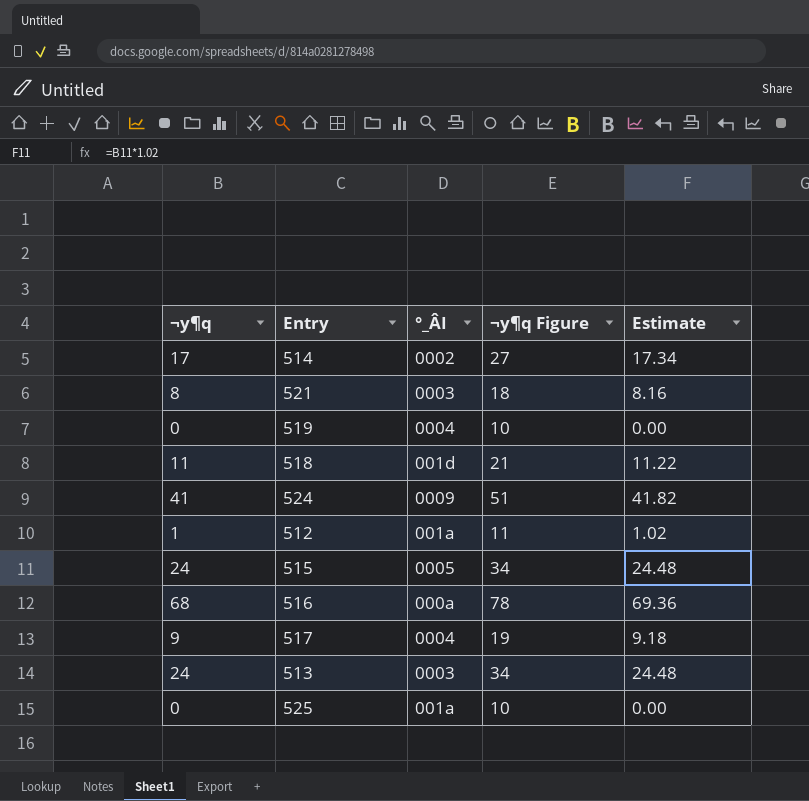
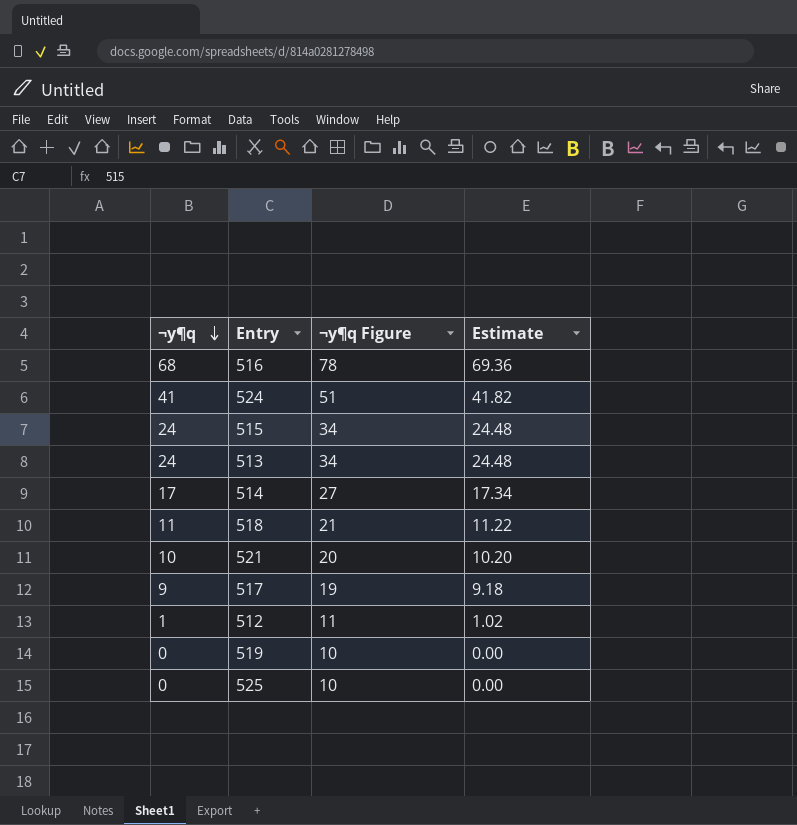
row order: none -> ¬y¶q descending
column °_ÂI | position: 3 -> none
521 | ¬y¶q: 8 -> 10
521 | ¬y¶q Figure: 18 -> 20
521 | Estimate: 8.16 -> 10.20

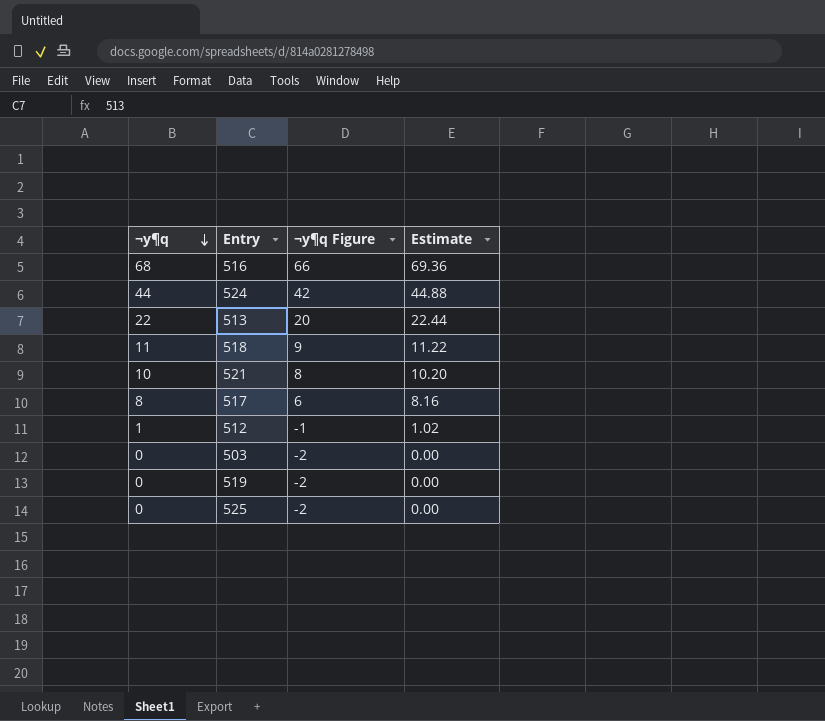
column ¬y¶q Figure | formula: [¬y¶q] + 10 -> [¬y¶q] - 2
row 515: 24 | 34 | 24.48 -> none
row 514: 17 | 27 | 17.34 -> none
524 | ¬y¶q: 41 -> 44
524 | Estimate: 41.82 -> 44.88
513 | ¬y¶q: 24 -> 22
513 | Estimate: 24.48 -> 22.44
517 | ¬y¶q: 9 -> 8
517 | Estimate: 9.18 -> 8.16
row 503: none -> 0 | -2 | 0.00

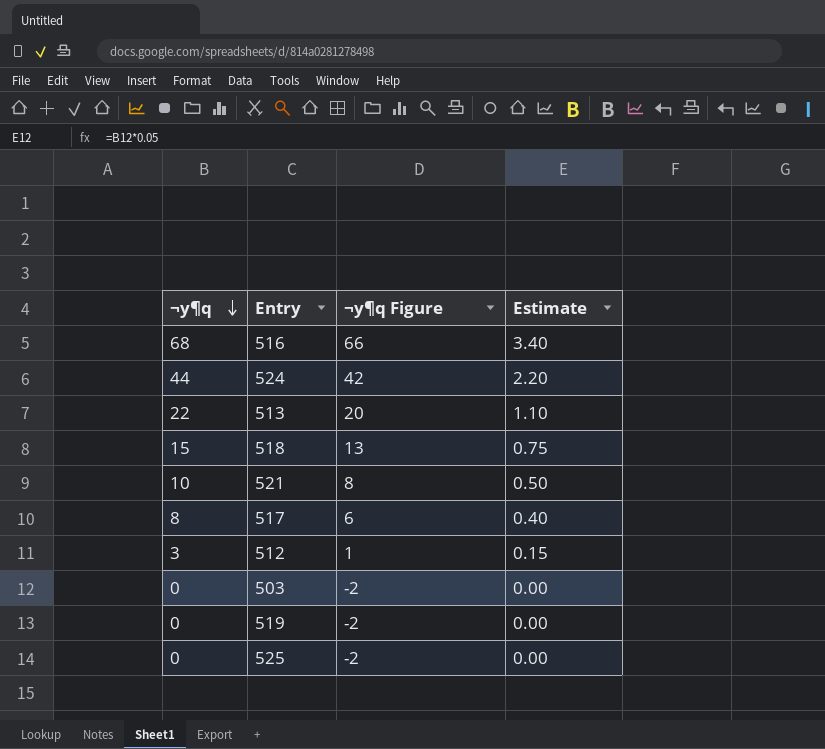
column Estimate | formula: [¬y¶q] * 1.02 -> [¬y¶q] * 0.05
518 | ¬y¶q: 11 -> 15
518 | ¬y¶q Figure: 9 -> 13
512 | ¬y¶q: 1 -> 3
512 | ¬y¶q Figure: -1 -> 1

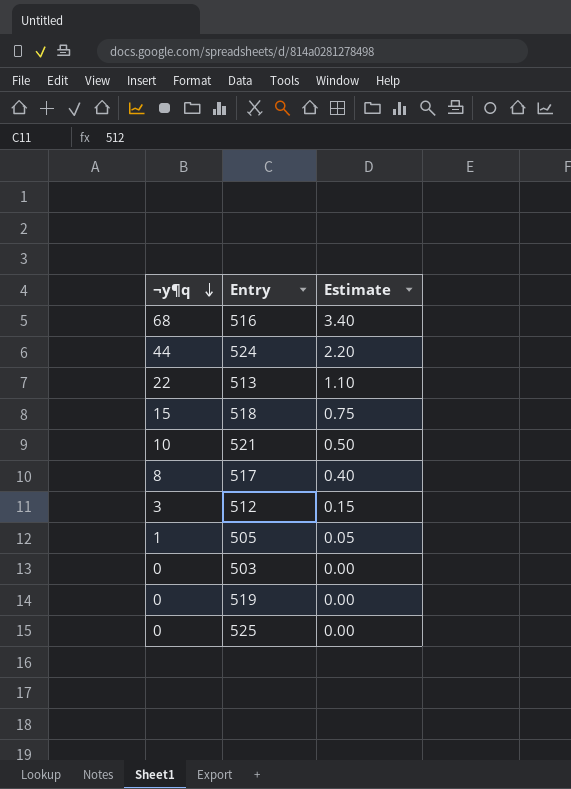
column ¬y¶q Figure | formula: [¬y¶q] - 2 -> none
row 505: none -> 1 | 0.05

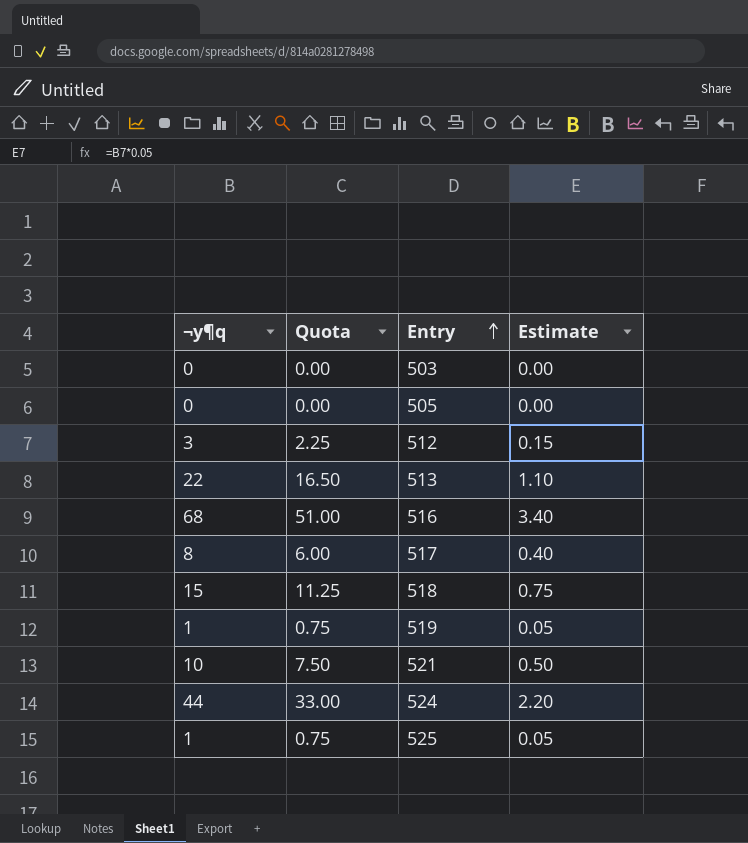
row order: ¬y¶q descending -> Entry ascending
column Quota | formula: none -> [¬y¶q] * 0.75
505 | ¬y¶q: 1 -> 0
505 | Estimate: 0.05 -> 0.00
519 | ¬y¶q: 0 -> 1
519 | Estimate: 0.00 -> 0.05
525 | ¬y¶q: 0 -> 1
525 | Estimate: 0.00 -> 0.05

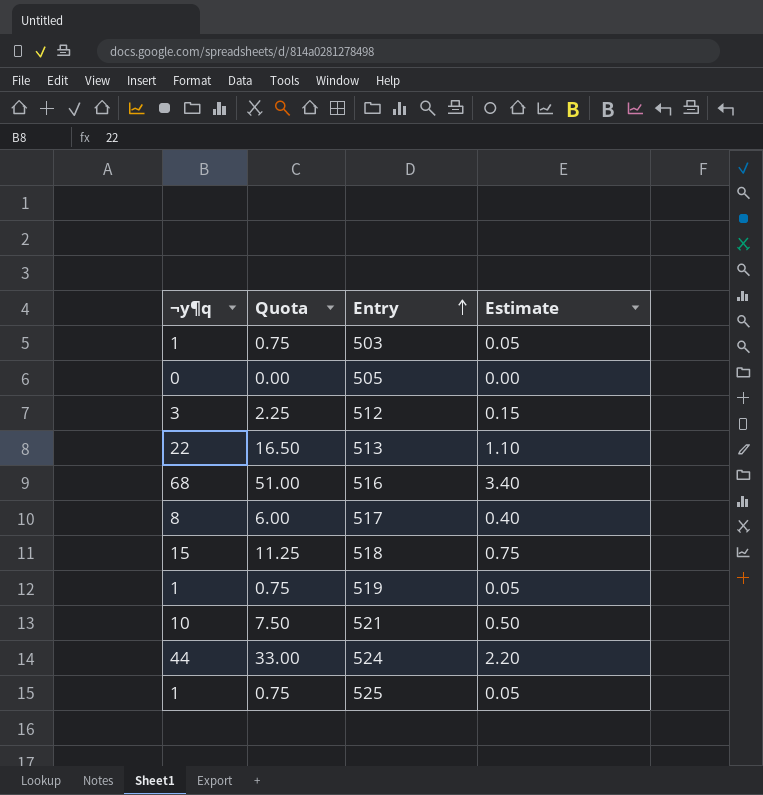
503 | ¬y¶q: 0 -> 1
503 | Quota: 0.00 -> 0.75
503 | Estimate: 0.00 -> 0.05

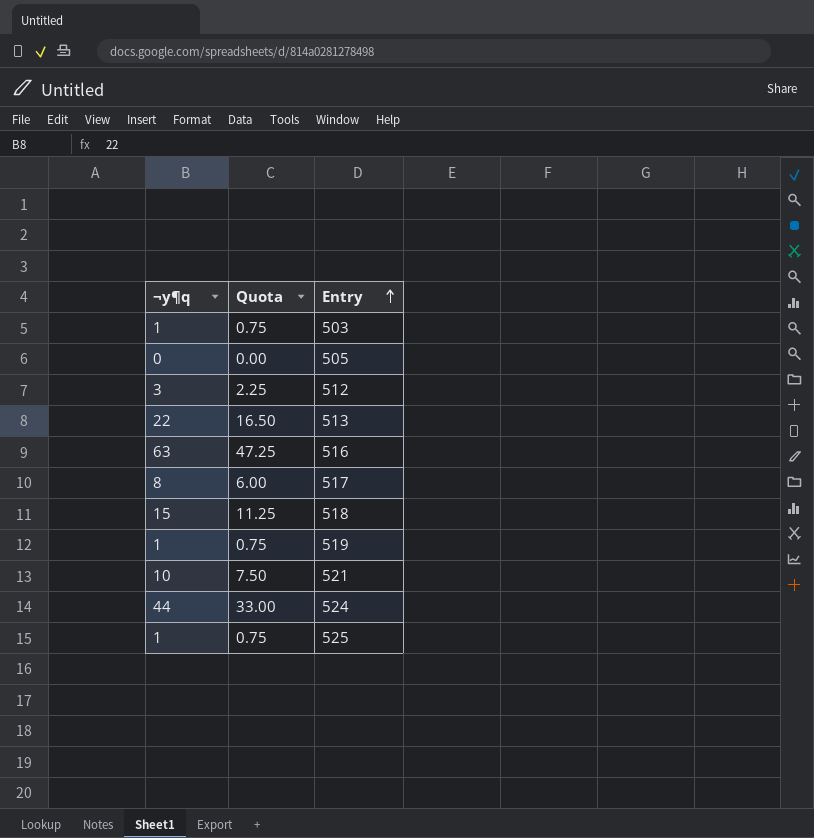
column Estimate | formula: [¬y¶q] * 0.05 -> none
516 | ¬y¶q: 68 -> 63
516 | Quota: 51.00 -> 47.25

